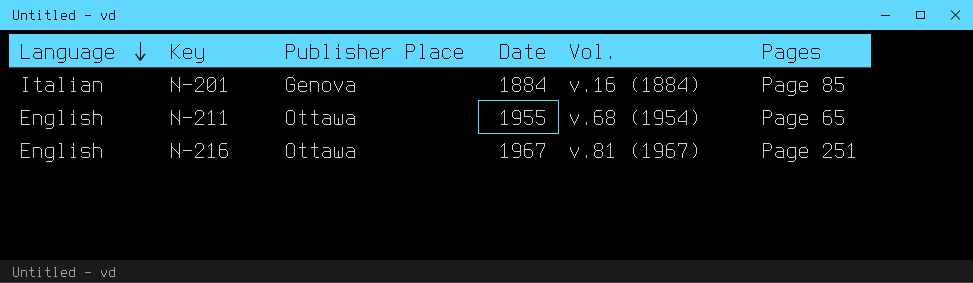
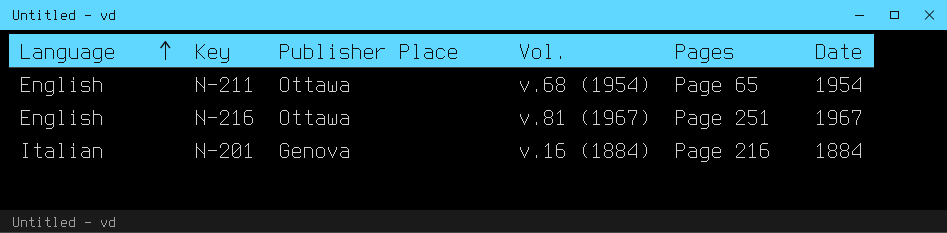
row order: Language descending -> Language ascending
column Date | position: 4 -> 6
N-211 | Date: 1955 -> 1954
N-201 | Pages: Page 85 -> Page 216

